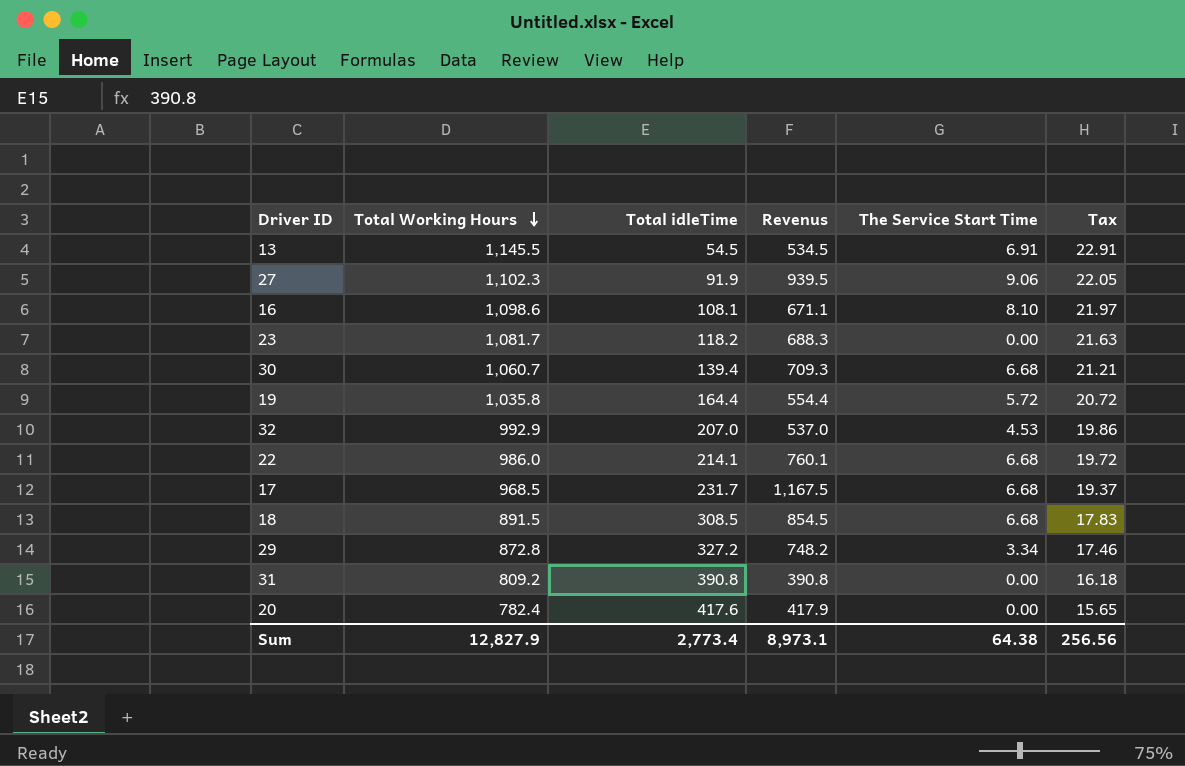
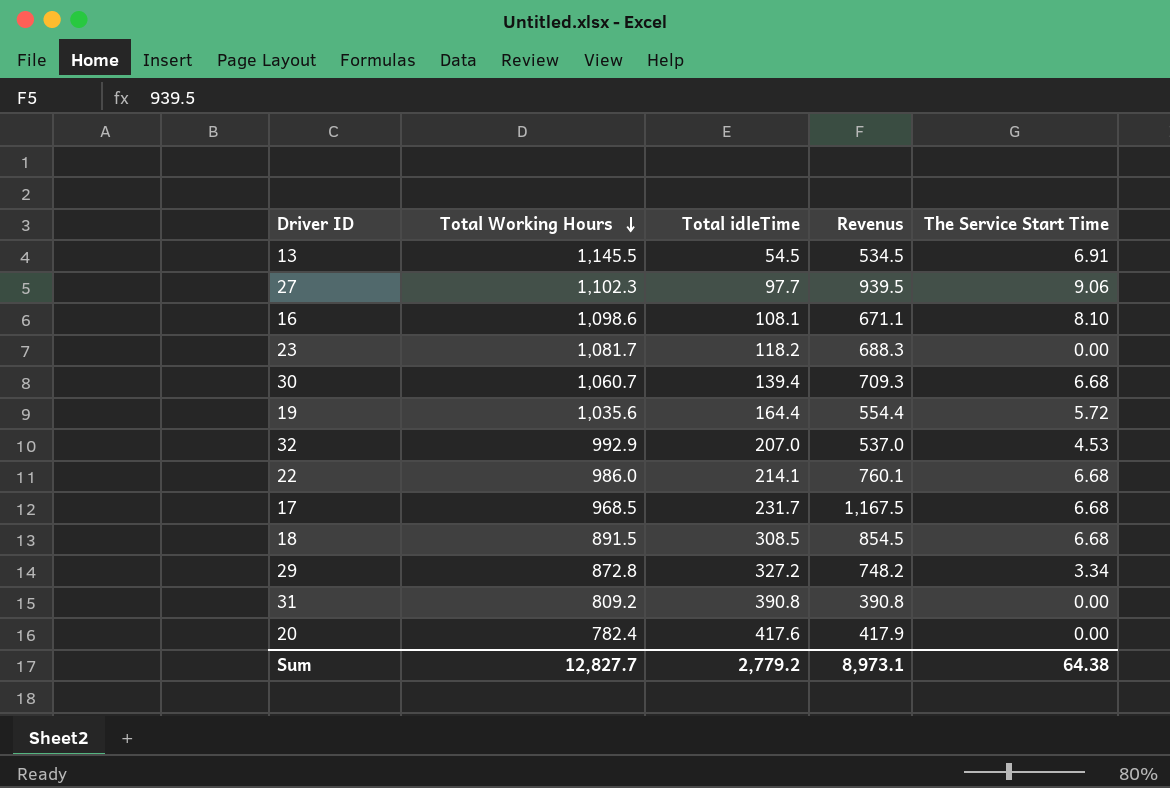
column Tax | formula: [Total Working Hours] * 0.02 -> none
27 | Total idleTime: 91.9 -> 97.7
19 | Total Working Hours: 1,035.8 -> 1,035.6
Sum | Total Working Hours: 12,827.9 -> 12,827.7
Sum | Total idleTime: 2,773.4 -> 2,779.2

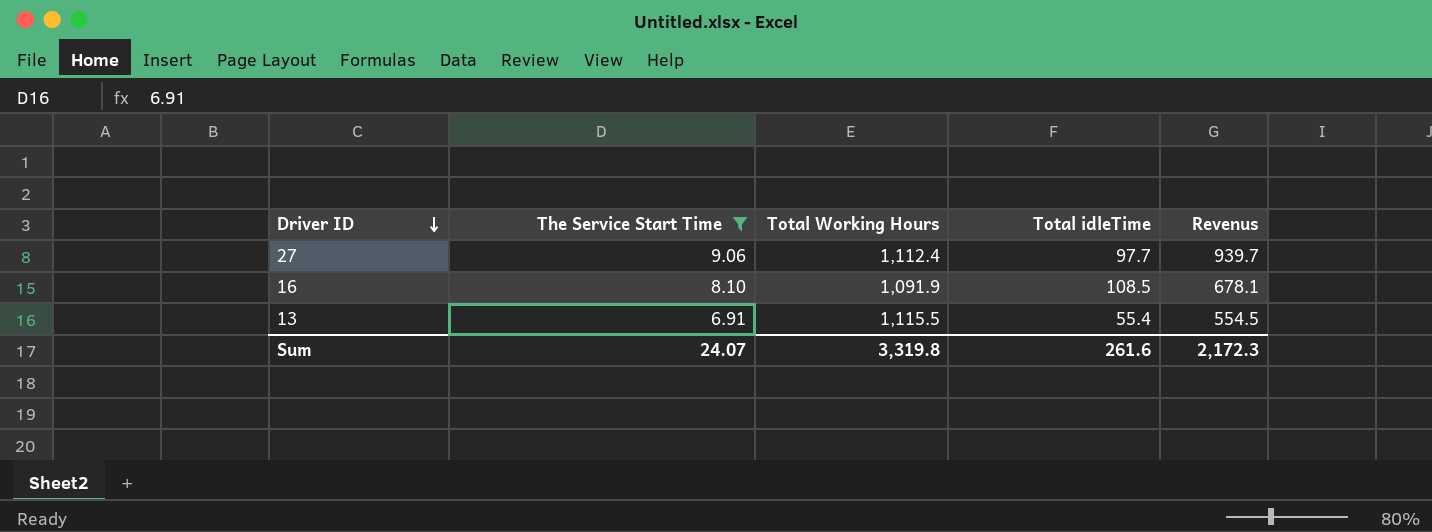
filter: none -> The Service Start Time >= 6.91
row order: Total Working Hours descending -> Driver ID descending
column The Service Start Time | position: 5 -> 2
27 | Total Working Hours: 1,102.3 -> 1,112.4
27 | Revenus: 939.5 -> 939.7
16 | Total Working Hours: 1,098.6 -> 1,091.9
16 | Total idleTime: 108.1 -> 108.5
16 | Revenus: 671.1 -> 678.1
13 | Total Working Hours: 1,145.5 -> 1,115.5
13 | Total idleTime: 54.5 -> 55.4
13 | Revenus: 534.5 -> 554.5
Sum | The Service Start Time: 64.38 -> 24.07
Sum | Total Working Hours: 12,827.7 -> 3,319.8
Sum | Total idleTime: 2,779.2 -> 261.6
Sum | Revenus: 8,973.1 -> 2,172.3

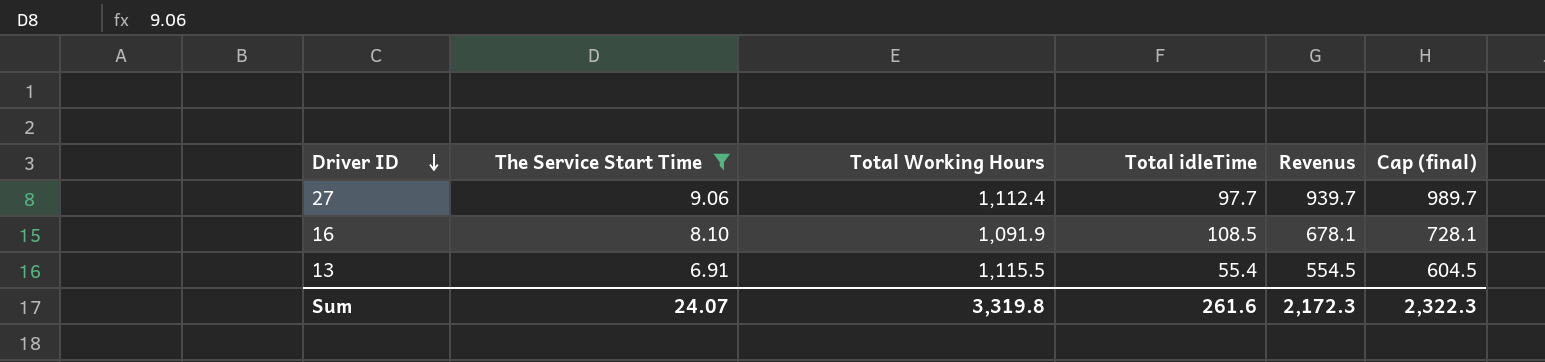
column Cap (final) | formula: none -> [Revenus] + 50

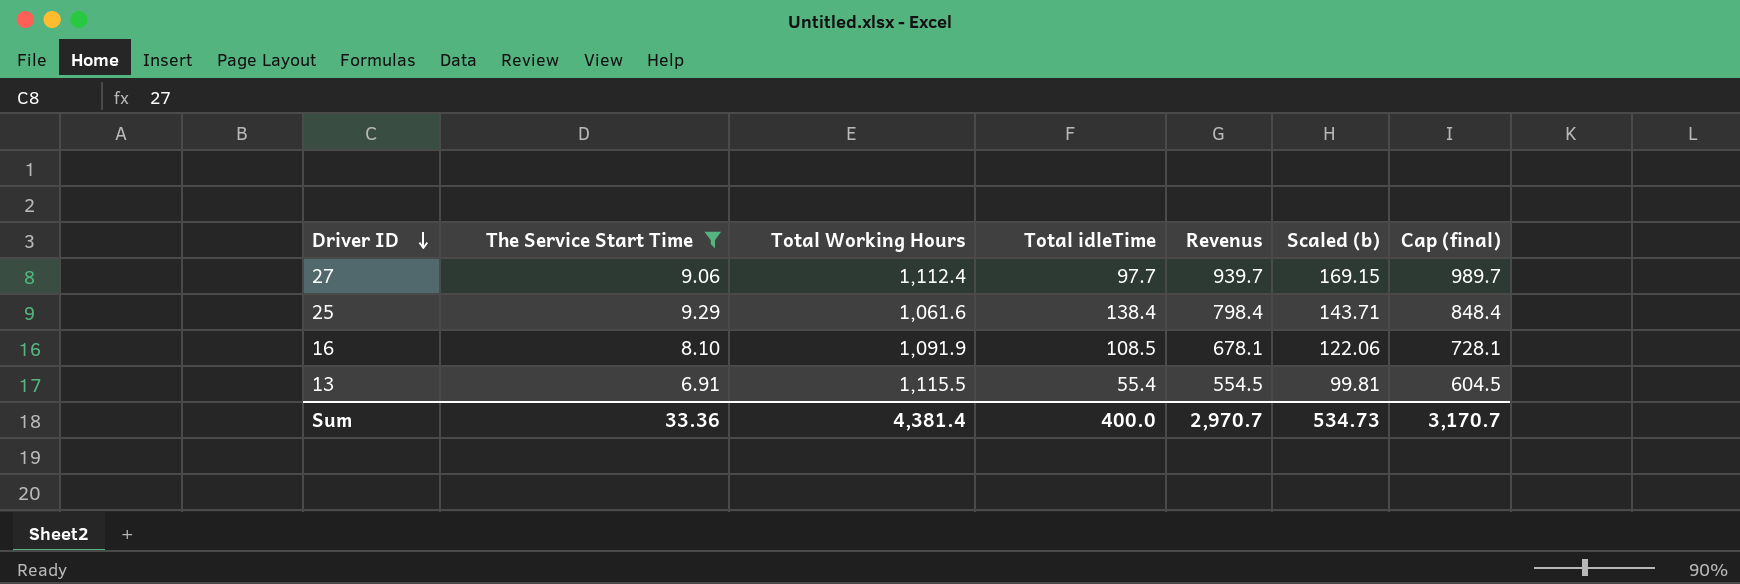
column Scaled (b) | formula: none -> [Revenus] * 0.18
row 25: none -> 9.29 | 1,061.6 | 138.4 | 798.4 | 143.71 | 848.4
Sum | The Service Start Time: 24.07 -> 33.36
Sum | Total Working Hours: 3,319.8 -> 4,381.4
Sum | Total idleTime: 261.6 -> 400.0
Sum | Revenus: 2,172.3 -> 2,970.7
Sum | Cap (final): 2,322.3 -> 3,170.7

